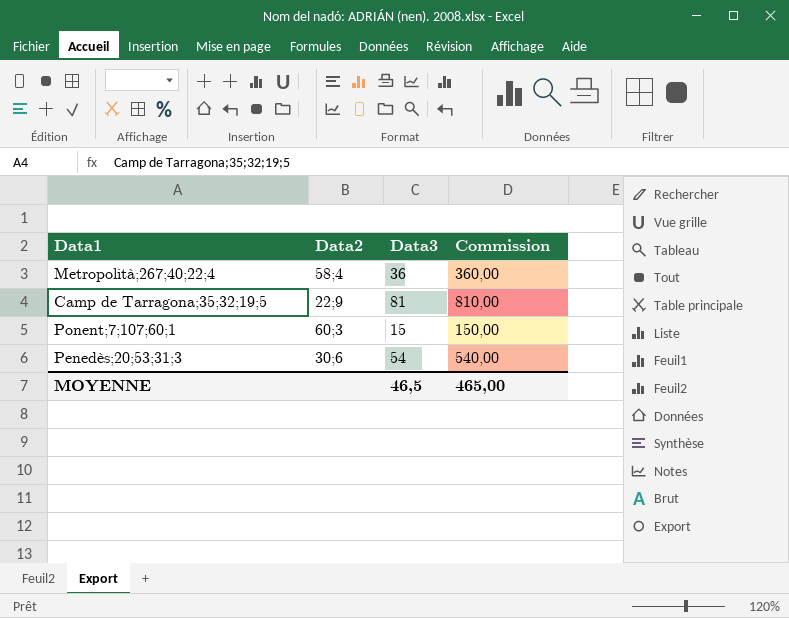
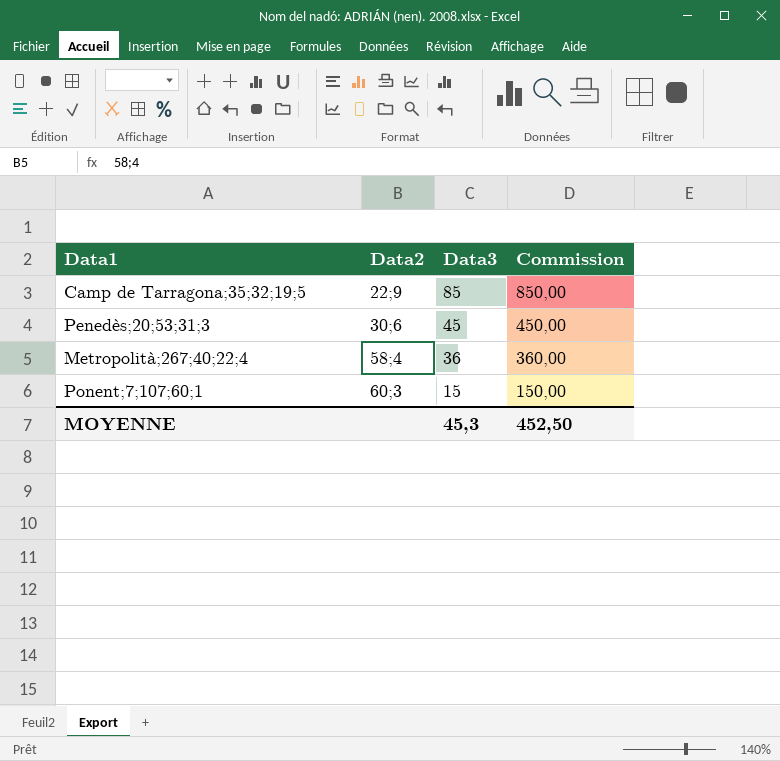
row order: none -> Data2 ascending
Camp de Tarragona;35;32;19;5 | Data3: 81 -> 85
Camp de Tarragona;35;32;19;5 | Commission: 810,00 -> 850,00
Penedès;20;53;31;3 | Data3: 54 -> 45
Penedès;20;53;31;3 | Commission: 540,00 -> 450,00
MOYENNE | Data3: 46,5 -> 45,3
MOYENNE | Commission: 465,00 -> 452,50

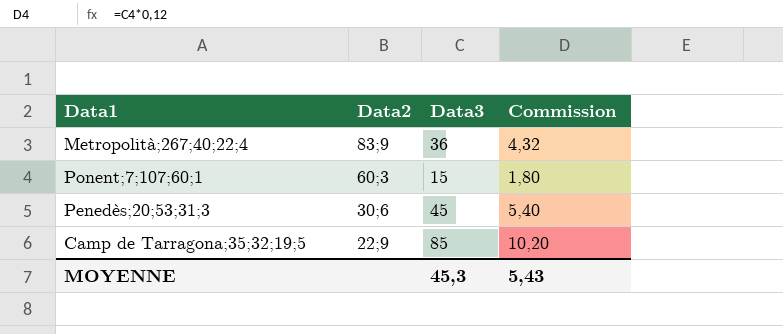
row order: Data2 ascending -> Data2 descending
column Commission | formula: [Data3] * 10 -> [Data3] * 0,12
Metropolità;267;40;22;4 | Data2: 58;4 -> 83;9
MOYENNE | Commission: 452,50 -> 5,43

